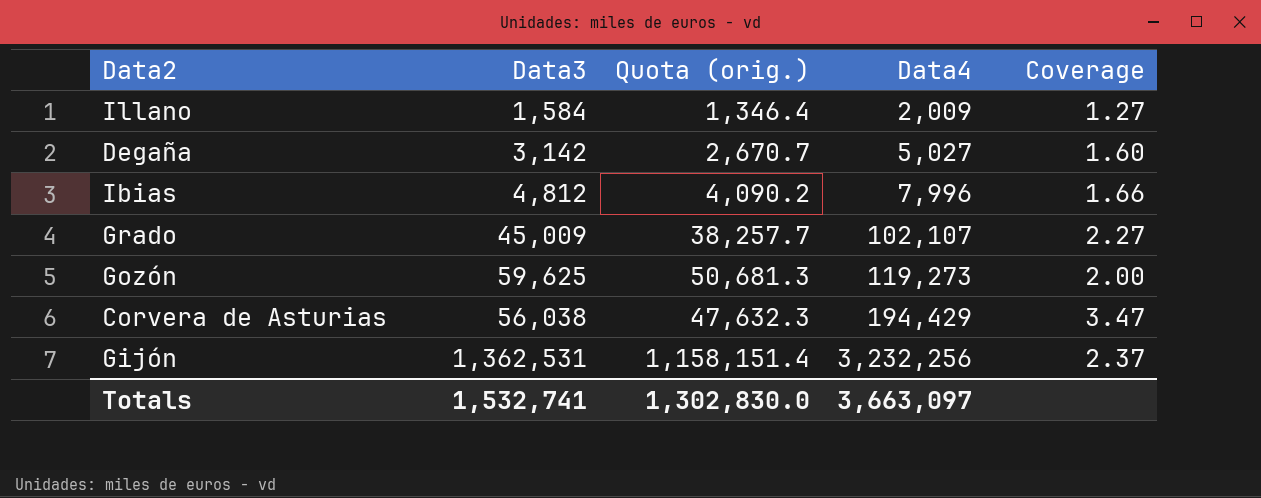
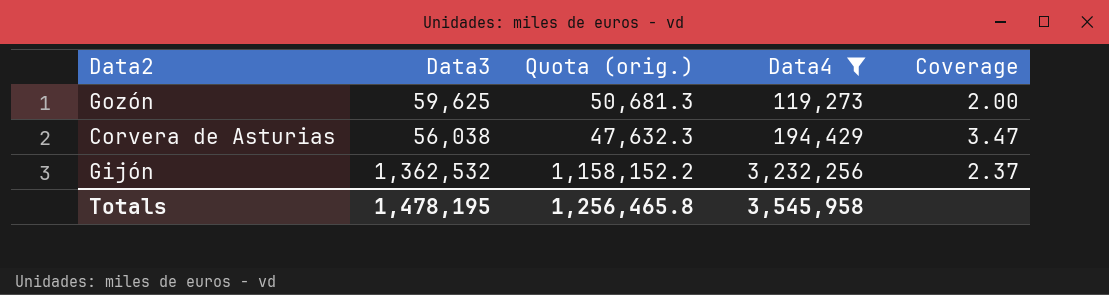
filter: none -> Data4 >= 119,273
Gijón | Data3: 1,362,531 -> 1,362,532
Gijón | Quota (orig.): 1,158,151.4 -> 1,158,152.2
Totals | Data3: 1,532,741 -> 1,478,195
Totals | Quota (orig.): 1,302,830.0 -> 1,256,465.8
Totals | Data4: 3,663,097 -> 3,545,958

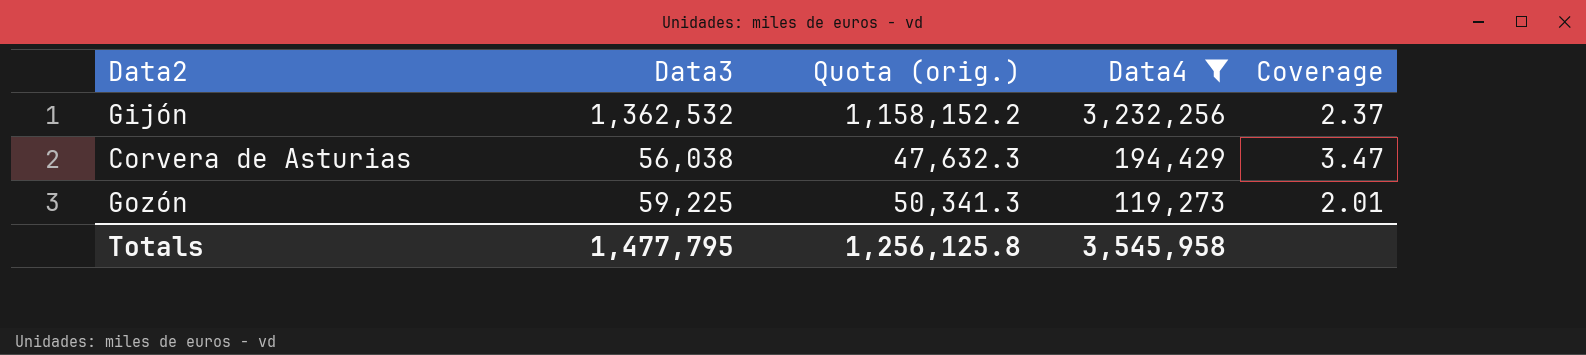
row order: Data4 ascending -> Data4 descending
Gozón | Data3: 59,625 -> 59,225
Gozón | Quota (orig.): 50,681.3 -> 50,341.3
Gozón | Coverage: 2.00 -> 2.01
Totals | Data3: 1,478,195 -> 1,477,795
Totals | Quota (orig.): 1,256,465.8 -> 1,256,125.8

